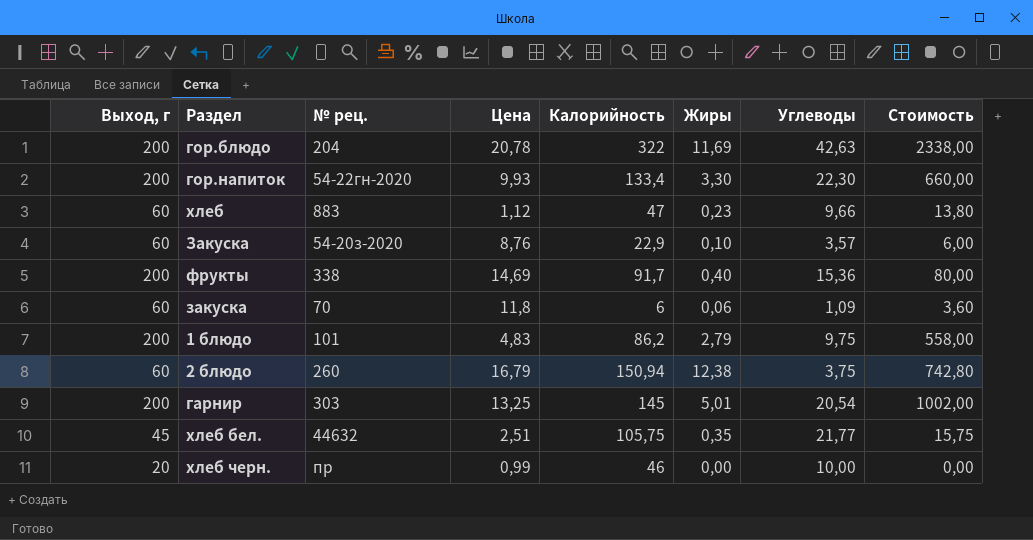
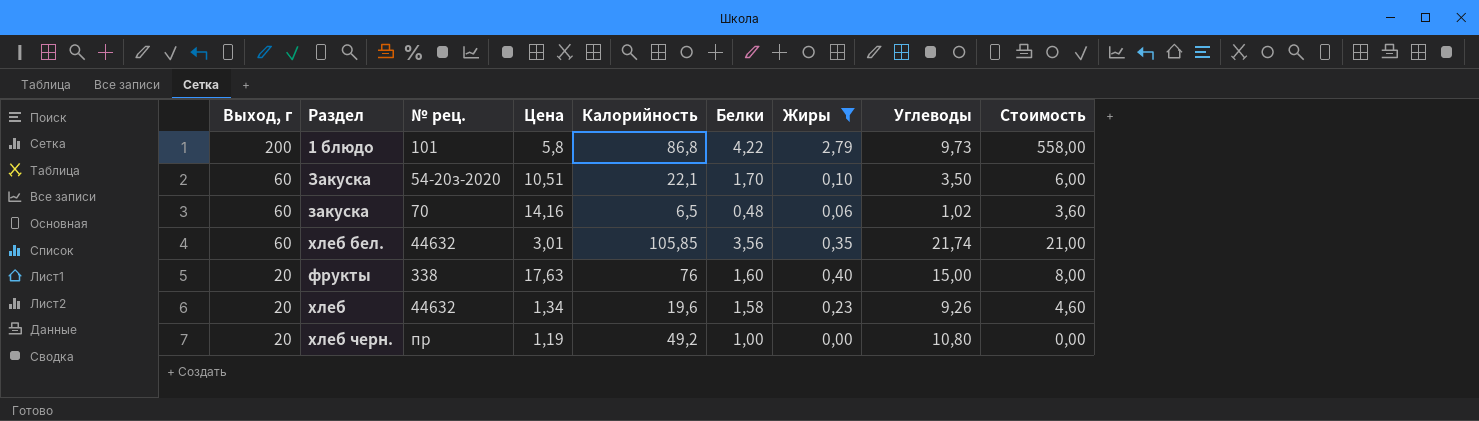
filter: none -> Жиры <= 2,79
row order: none -> Выход, г descending
column Белки | position: none -> 6
1 блюдо | Цена: 4,83 -> 5,8
1 блюдо | Калорийность: 86,2 -> 86,8
1 блюдо | Углеводы: 9,75 -> 9,73
Закуска | Цена: 8,76 -> 10,51
Закуска | Калорийность: 22,9 -> 22,1
Закуска | Углеводы: 3,57 -> 3,50
закуска | Цена: 11,8 -> 14,16
закуска | Калорийность: 6 -> 6,5
закуска | Углеводы: 1,09 -> 1,02
хлеб бел. | Выход, г: 45 -> 60
хлеб бел. | Цена: 2,51 -> 3,01
хлеб бел. | Калорийность: 105,75 -> 105,85
хлеб бел. | Углеводы: 21,77 -> 21,74
хлеб бел. | Стоимость: 15,75 -> 21,00
фрукты | Выход, г: 200 -> 20
фрукты | Цена: 14,69 -> 17,63
фрукты | Калорийность: 91,7 -> 76
фрукты | Углеводы: 15,36 -> 15,00
фрукты | Стоимость: 80,00 -> 8,00
хлеб | Выход, г: 60 -> 20
хлеб | № рец.: 883 -> 44632
хлеб | Цена: 1,12 -> 1,34
хлеб | Калорийность: 47 -> 19,6
хлеб | Углеводы: 9,66 -> 9,26
хлеб | Стоимость: 13,80 -> 4,60
хлеб черн. | Цена: 0,99 -> 1,19
хлеб черн. | Калорийность: 46 -> 49,2
хлеб черн. | Углеводы: 10,00 -> 10,80

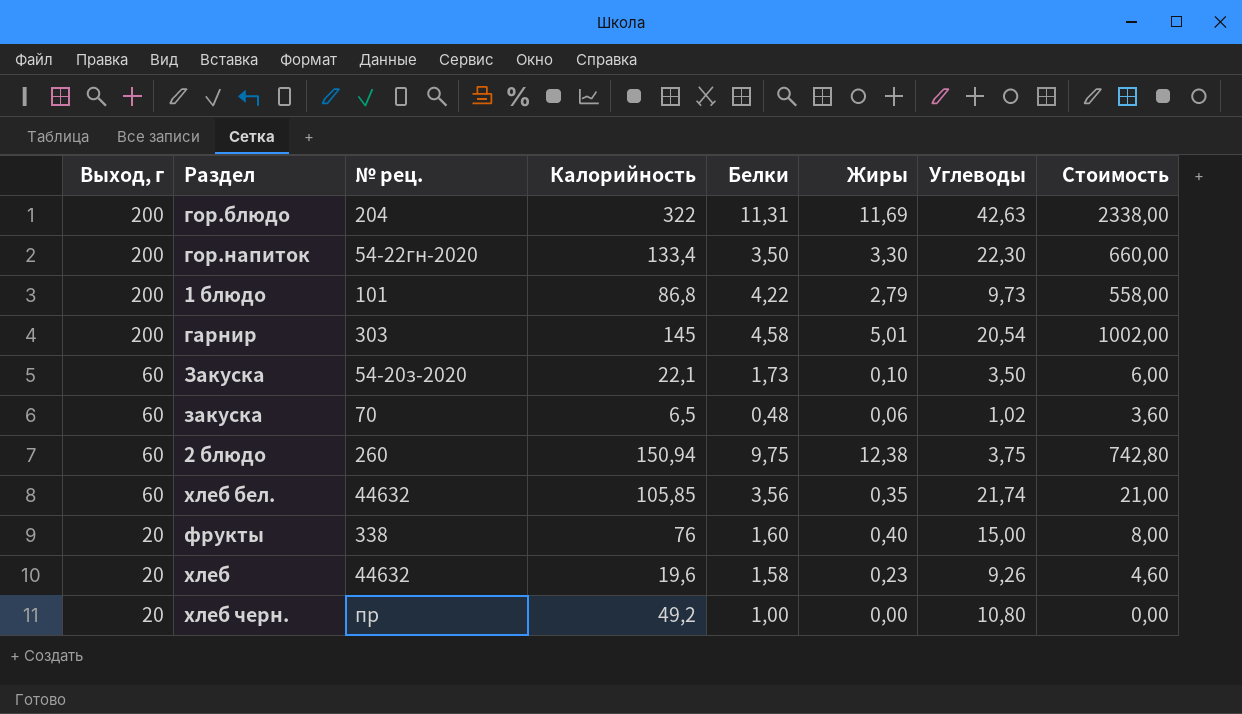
filter: Жиры <= 2,79 -> none
column Цена | position: 4 -> none
Закуска | Белки: 1,70 -> 1,73

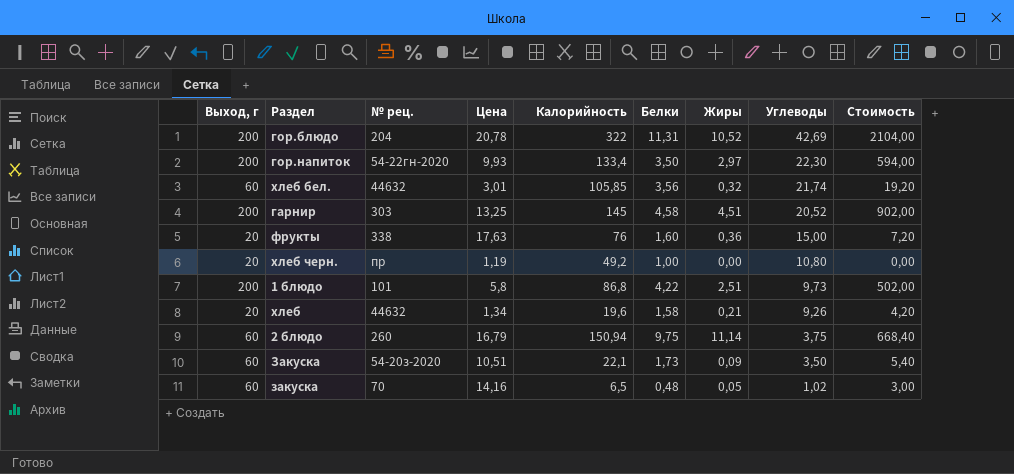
row order: Выход, г descending -> Углеводы descending
column Цена | position: none -> 4
гор.блюдо | Жиры: 11,69 -> 10,52
гор.блюдо | Углеводы: 42,63 -> 42,69
гор.блюдо | Стоимость: 2338,00 -> 2104,00
гор.напиток | Жиры: 3,30 -> 2,97
гор.напиток | Стоимость: 660,00 -> 594,00
хлеб бел. | Жиры: 0,35 -> 0,32
хлеб бел. | Стоимость: 21,00 -> 19,20
гарнир | Жиры: 5,01 -> 4,51
гарнир | Углеводы: 20,54 -> 20,52
гарнир | Стоимость: 1002,00 -> 902,00
фрукты | Жиры: 0,40 -> 0,36
фрукты | Стоимость: 8,00 -> 7,20
1 блюдо | Жиры: 2,79 -> 2,51
1 блюдо | Стоимость: 558,00 -> 502,00
хлеб | Жиры: 0,23 -> 0,21
хлеб | Стоимость: 4,60 -> 4,20
2 блюдо | Жиры: 12,38 -> 11,14
2 блюдо | Стоимость: 742,80 -> 668,40
Закуска | Жиры: 0,10 -> 0,09
Закуска | Стоимость: 6,00 -> 5,40
закуска | Жиры: 0,06 -> 0,05
закуска | Стоимость: 3,60 -> 3,00

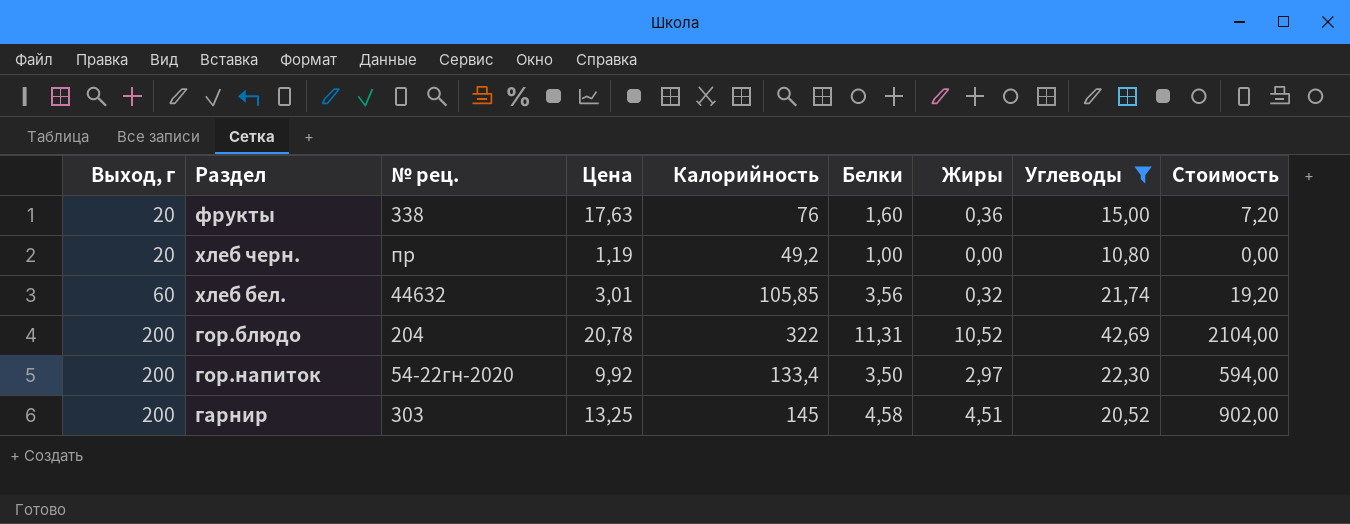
filter: none -> Углеводы >= 10,80
row order: Углеводы descending -> Выход, г ascending
гор.напиток | Цена: 9,93 -> 9,92

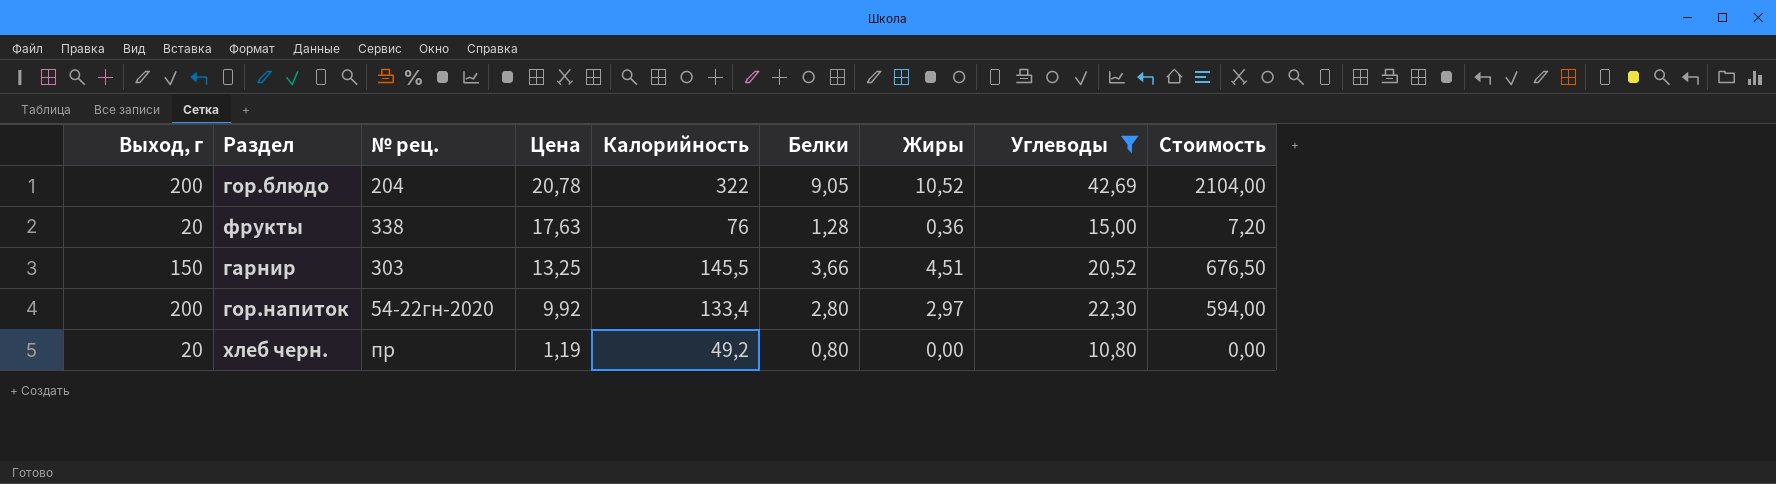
row order: Выход, г ascending -> Цена descending
row хлеб бел.: 60 | 44632 | 3,01 | 105,85 | 3,56 | 0,32 | 21,74 | 19,20 -> none
гор.блюдо | Белки: 11,31 -> 9,05
фрукты | Белки: 1,60 -> 1,28
гарнир | Выход, г: 200 -> 150
гарнир | Калорийность: 145 -> 145,5
гарнир | Белки: 4,58 -> 3,66
гарнир | Стоимость: 902,00 -> 676,50
гор.напиток | Белки: 3,50 -> 2,80
хлеб черн. | Белки: 1,00 -> 0,80

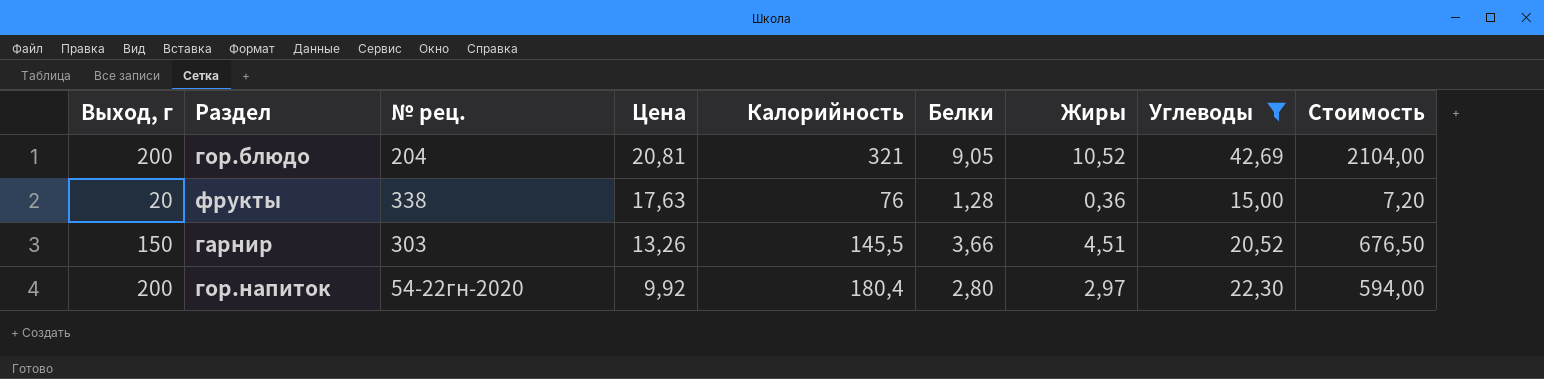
row хлеб черн.: 20 | пр | 1,19 | 49,2 | 0,80 | 0,00 | 10,80 | 0,00 -> none
гор.блюдо | Цена: 20,78 -> 20,81
гор.блюдо | Калорийность: 322 -> 321
гарнир | Цена: 13,25 -> 13,26
гор.напиток | Калорийность: 133,4 -> 180,4

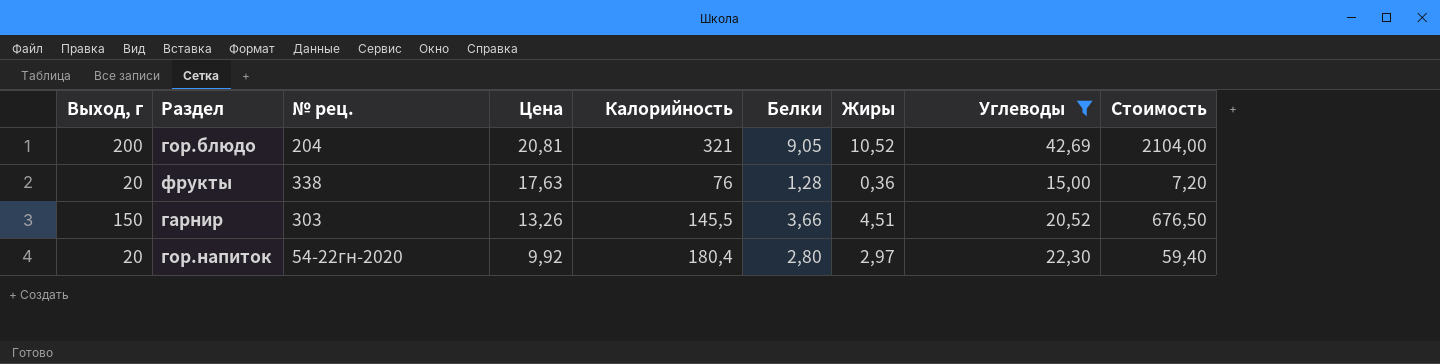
гор.напиток | Выход, г: 200 -> 20
гор.напиток | Стоимость: 594,00 -> 59,40

